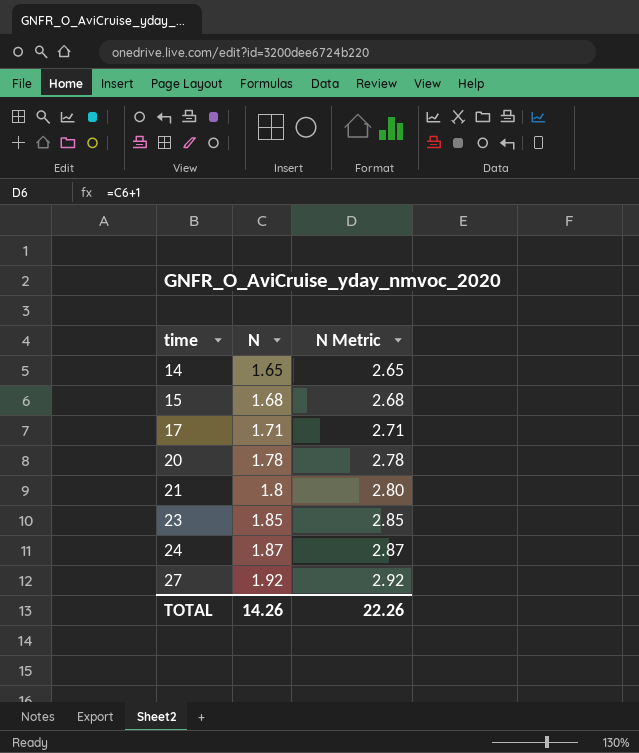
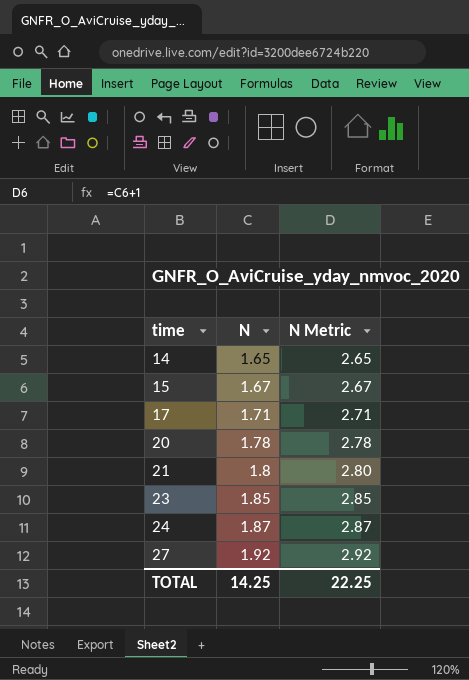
15 | N: 1.68 -> 1.67
15 | N Metric: 2.68 -> 2.67
TOTAL | N: 14.26 -> 14.25
TOTAL | N Metric: 22.26 -> 22.25

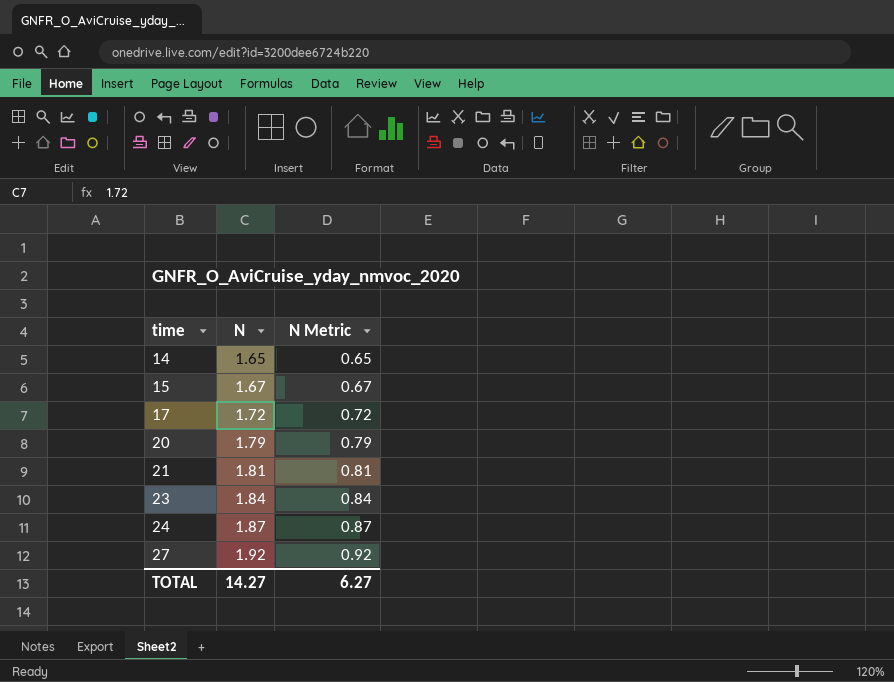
column N Metric | formula: [N] + 1 -> [N] - 1
17 | N: 1.71 -> 1.72
20 | N: 1.78 -> 1.79
21 | N: 1.8 -> 1.81
23 | N: 1.85 -> 1.84
TOTAL | N: 14.25 -> 14.27
TOTAL | N Metric: 22.25 -> 6.27

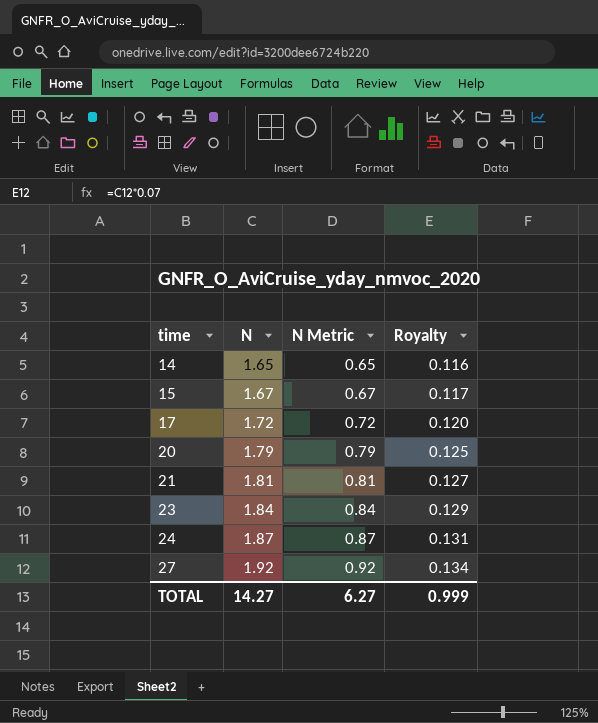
column Royalty | formula: none -> [N] * 0.07

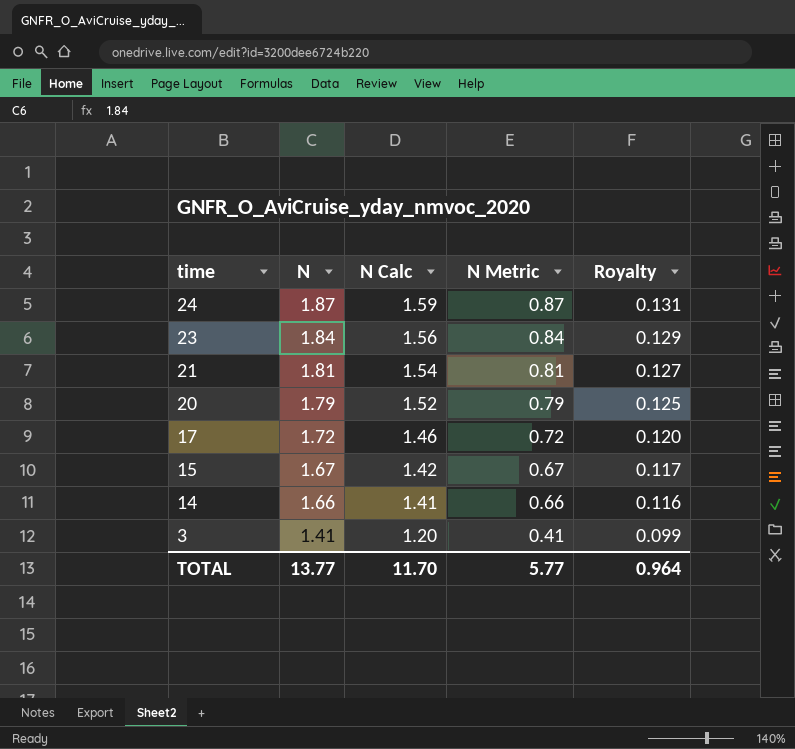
row order: time ascending -> time descending
column N Calc | formula: none -> [N] * 0.85
row 27: 1.92 | 0.92 | 0.134 -> none
14 | N: 1.65 -> 1.66
14 | N Metric: 0.65 -> 0.66
row 3: none -> 1.41 | 1.20 | 0.41 | 0.099
TOTAL | N: 14.27 -> 13.77
TOTAL | N Metric: 6.27 -> 5.77
TOTAL | Royalty: 0.999 -> 0.964

